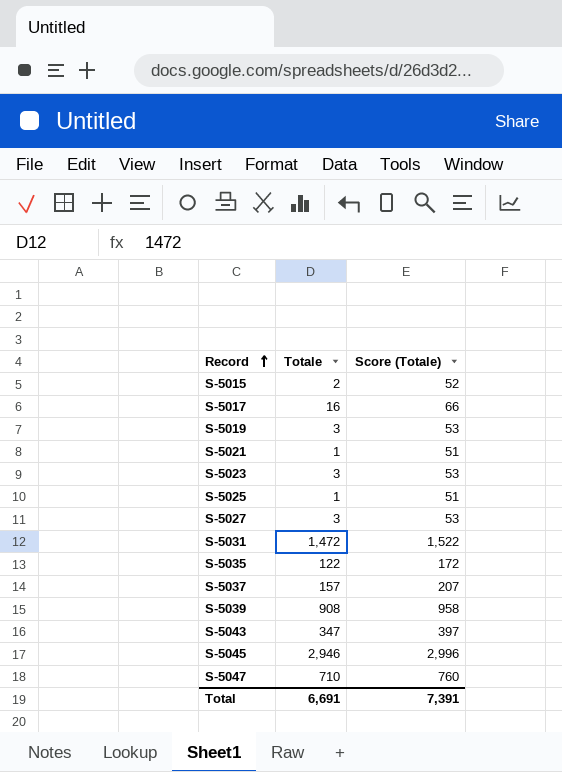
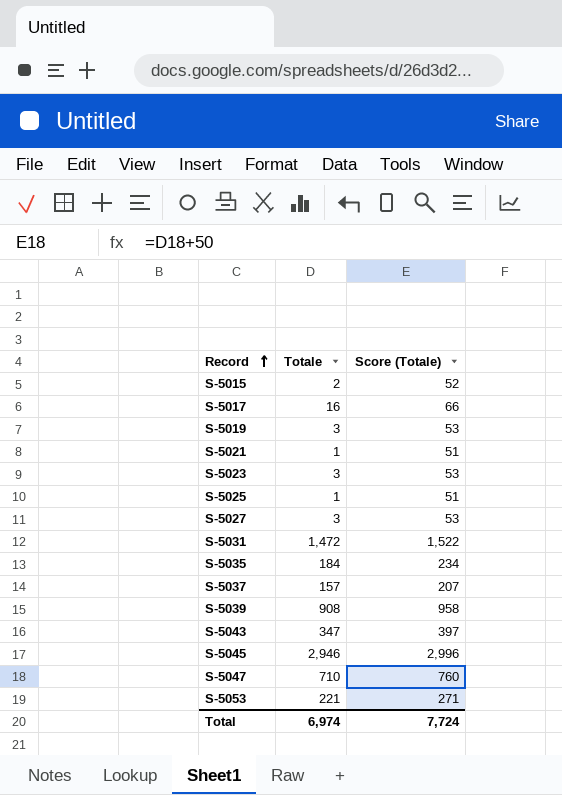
S-5035 | Totale: 122 -> 184
S-5035 | Score (Totale): 172 -> 234
row S-5053: none -> 221 | 271
Total | Totale: 6,691 -> 6,974
Total | Score (Totale): 7,391 -> 7,724

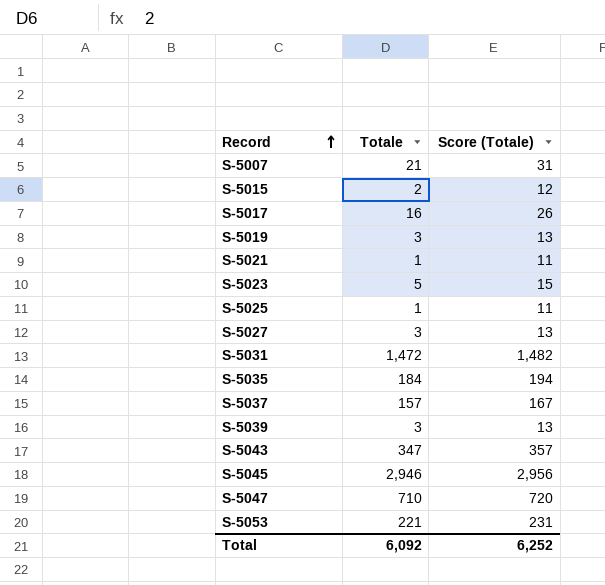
column Score (Totale) | formula: [Totale] + 50 -> [Totale] + 10
row S-5007: none -> 21 | 31
S-5023 | Totale: 3 -> 5
S-5039 | Totale: 908 -> 3
Total | Totale: 6,974 -> 6,092
Total | Score (Totale): 7,724 -> 6,252

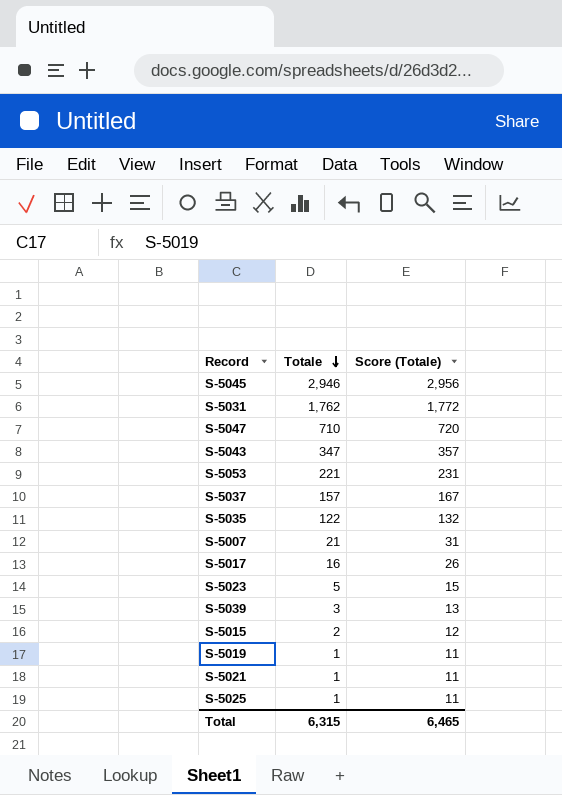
row order: Record ascending -> Totale descending
row S-5027: 3 | 13 -> none
S-5031 | Totale: 1,472 -> 1,762
S-5031 | Score (Totale): 1,482 -> 1,772
S-5035 | Totale: 184 -> 122
S-5035 | Score (Totale): 194 -> 132
S-5019 | Totale: 3 -> 1
S-5019 | Score (Totale): 13 -> 11
Total | Totale: 6,092 -> 6,315
Total | Score (Totale): 6,252 -> 6,465

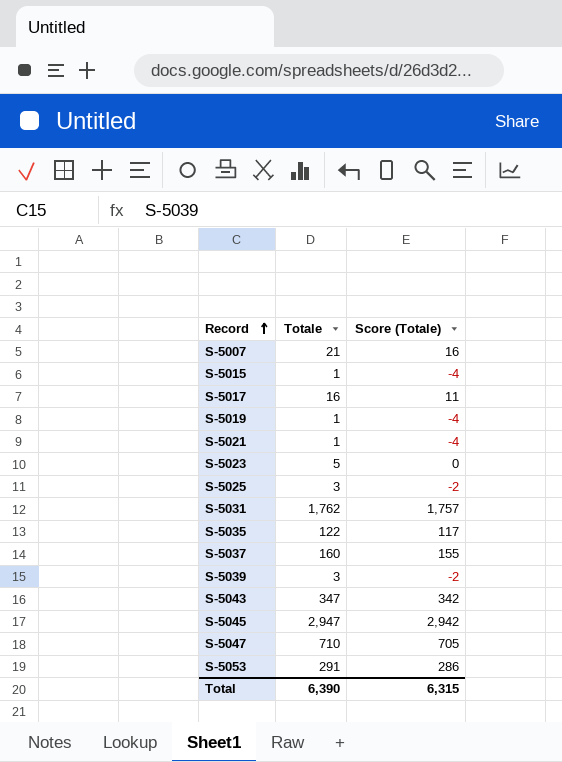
row order: Totale descending -> Record ascending
column Score (Totale) | formula: [Totale] + 10 -> [Totale] - 5
S-5015 | Totale: 2 -> 1
S-5025 | Totale: 1 -> 3
S-5037 | Totale: 157 -> 160
S-5045 | Totale: 2,946 -> 2,947
S-5053 | Totale: 221 -> 291
Total | Totale: 6,315 -> 6,390
Total | Score (Totale): 6,465 -> 6,315

